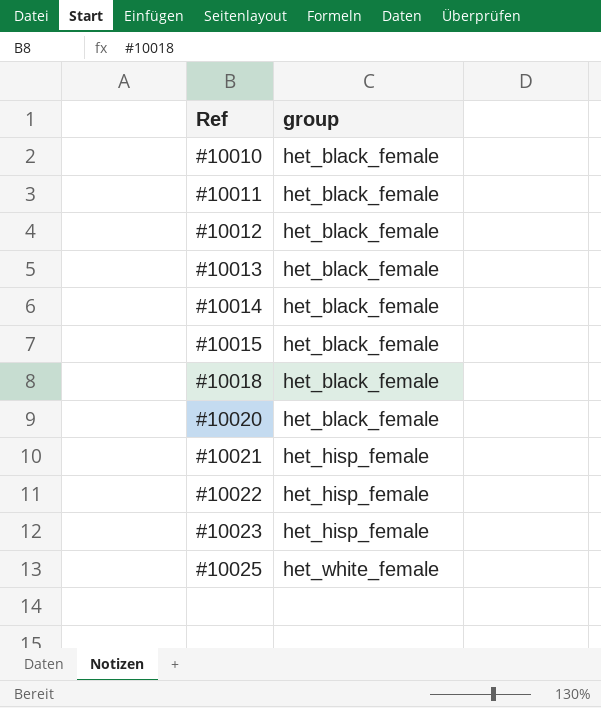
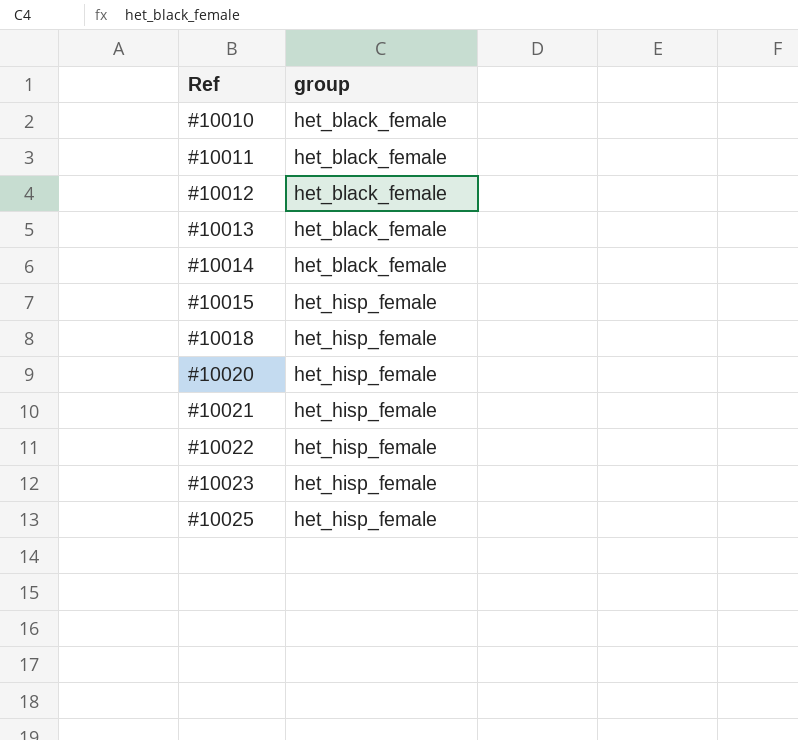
#10015 | group: het_black_female -> het_hisp_female
#10018 | group: het_black_female -> het_hisp_female
#10020 | group: het_black_female -> het_hisp_female
#10025 | group: het_white_female -> het_hisp_female

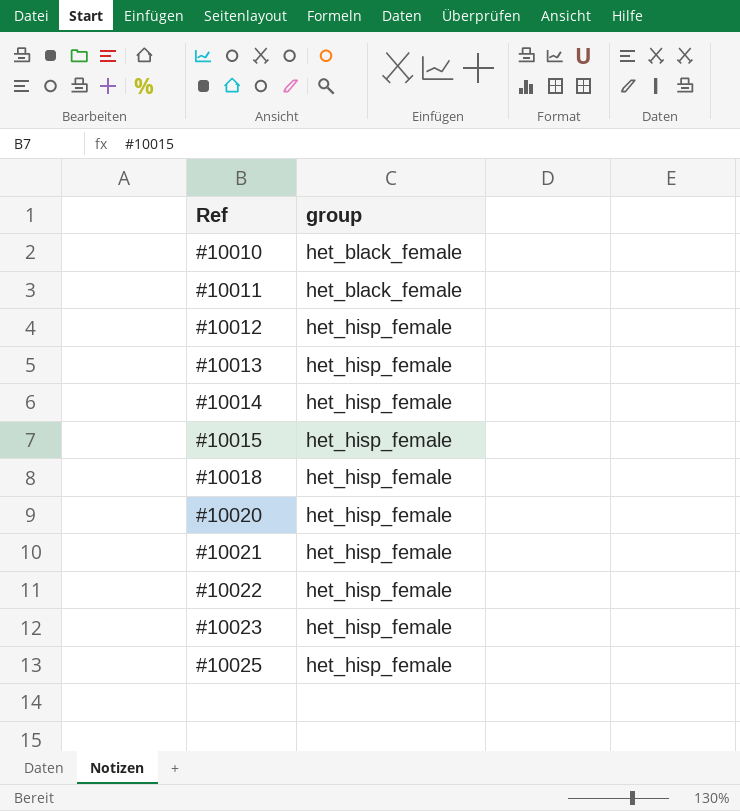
#10012 | group: het_black_female -> het_hisp_female
#10013 | group: het_black_female -> het_hisp_female
#10014 | group: het_black_female -> het_hisp_female

